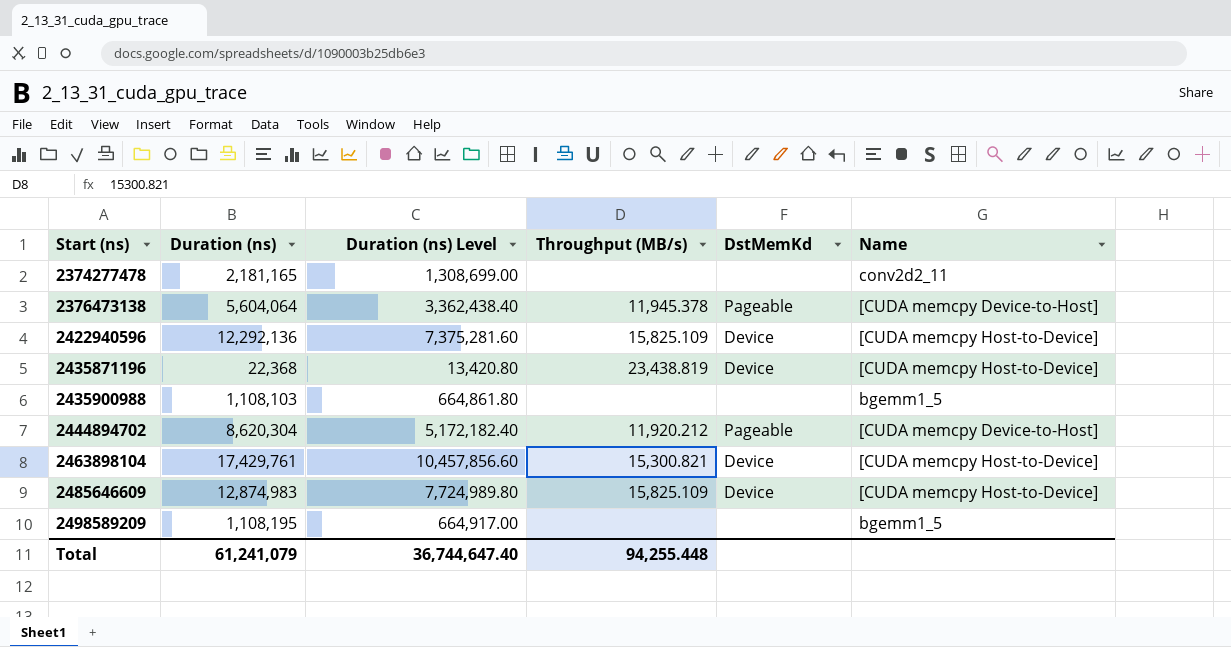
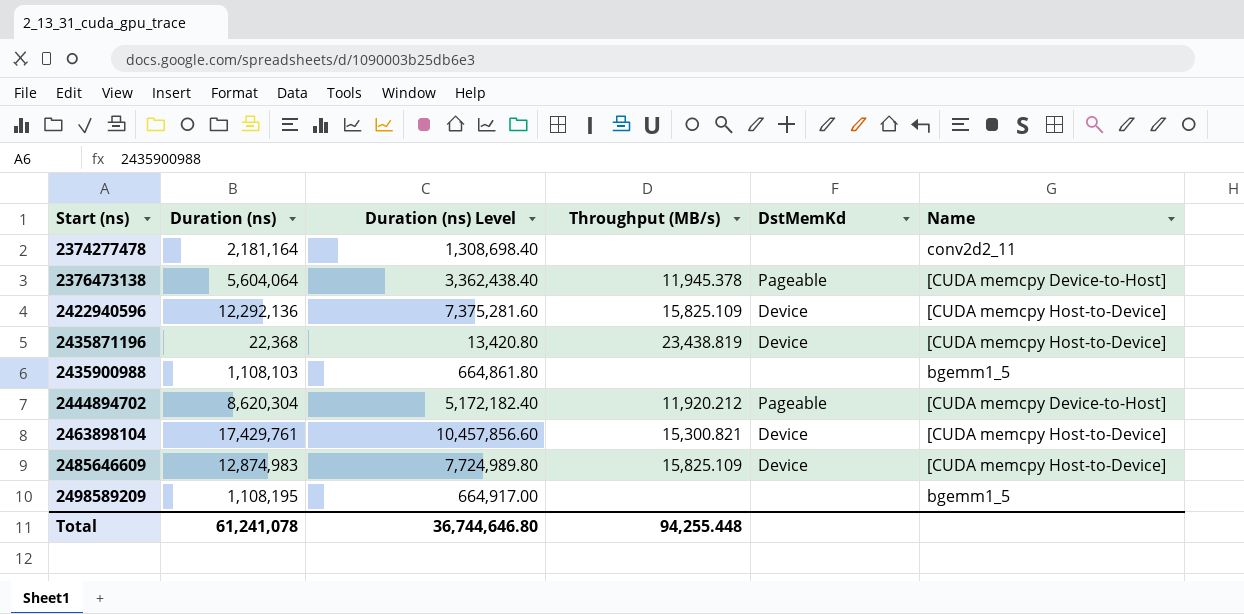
2374277478 | Duration (ns): 2,181,165 -> 2,181,164
2374277478 | Duration (ns) Level: 1,308,699.00 -> 1,308,698.40
Total | Duration (ns): 61,241,079 -> 61,241,078
Total | Duration (ns) Level: 36,744,647.40 -> 36,744,646.80

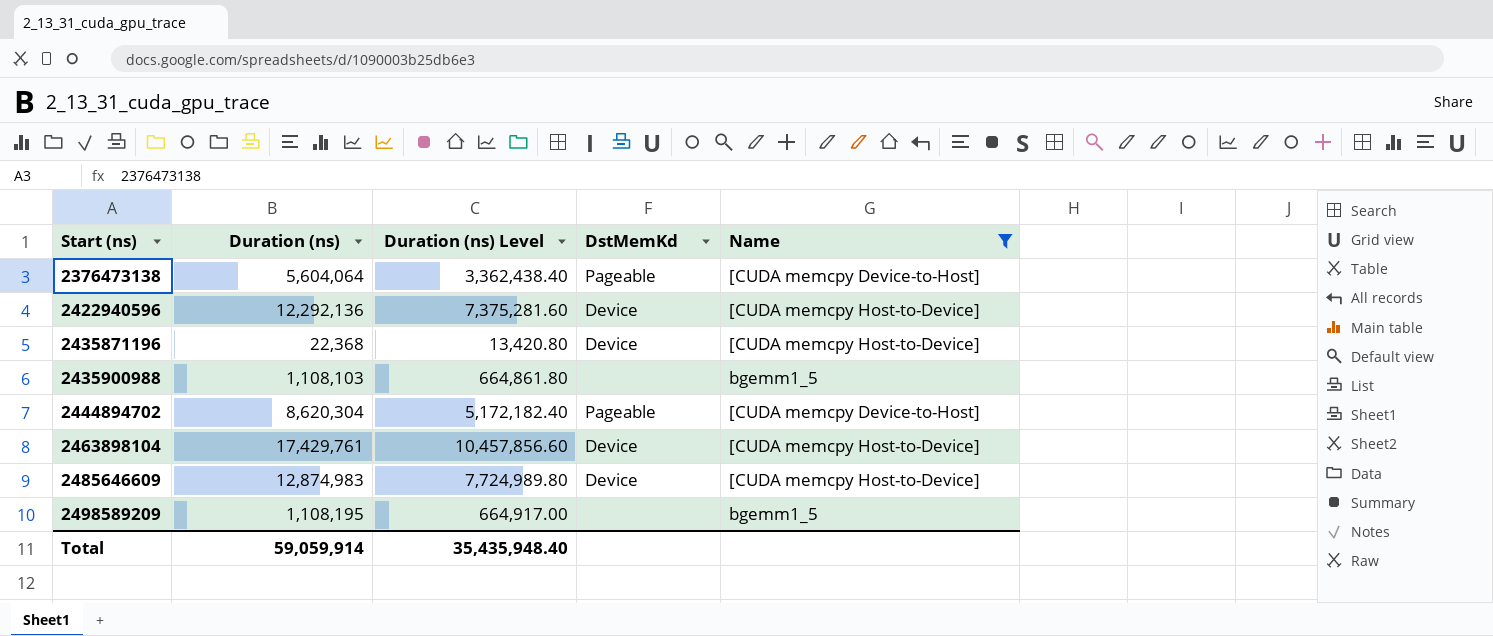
filter: none -> Name != conv2d2_11
column Throughput (MB/s) | position: 4 -> none
Total | Duration (ns): 61,241,078 -> 59,059,914
Total | Duration (ns) Level: 36,744,646.80 -> 35,435,948.40

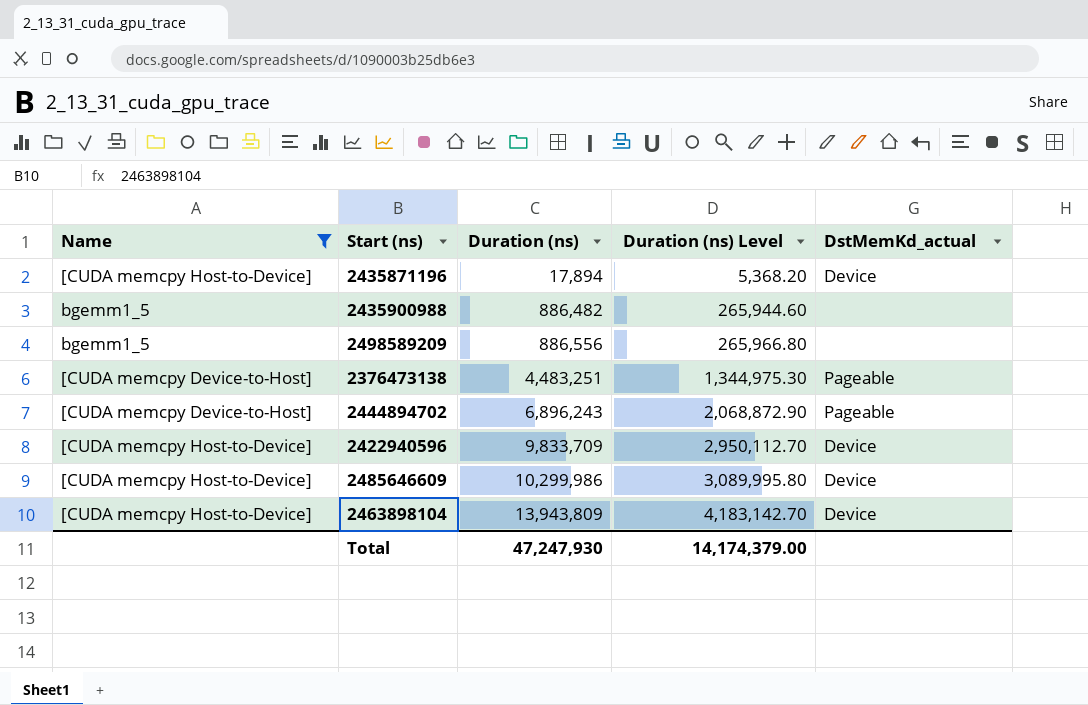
row order: Start (ns) ascending -> Duration (ns) ascending
column Name | position: 5 -> 1
column Duration (ns) Level | formula: [Duration (ns)] * 0.6 -> [Duration (ns)] * 0.3
column name: DstMemKd -> DstMemKd_actual
2435871196 | Duration (ns): 22,368 -> 17,894
2435900988 | Duration (ns): 1,108,103 -> 886,482
2498589209 | Duration (ns): 1,108,195 -> 886,556
2376473138 | Duration (ns): 5,604,064 -> 4,483,251
2444894702 | Duration (ns): 8,620,304 -> 6,896,243
2422940596 | Duration (ns): 12,292,136 -> 9,833,709
2485646609 | Duration (ns): 12,874,983 -> 10,299,986
2463898104 | Duration (ns): 17,429,761 -> 13,943,809
Total | Duration (ns): 59,059,914 -> 47,247,930
Total | Duration (ns) Level: 35,435,948.40 -> 14,174,379.00

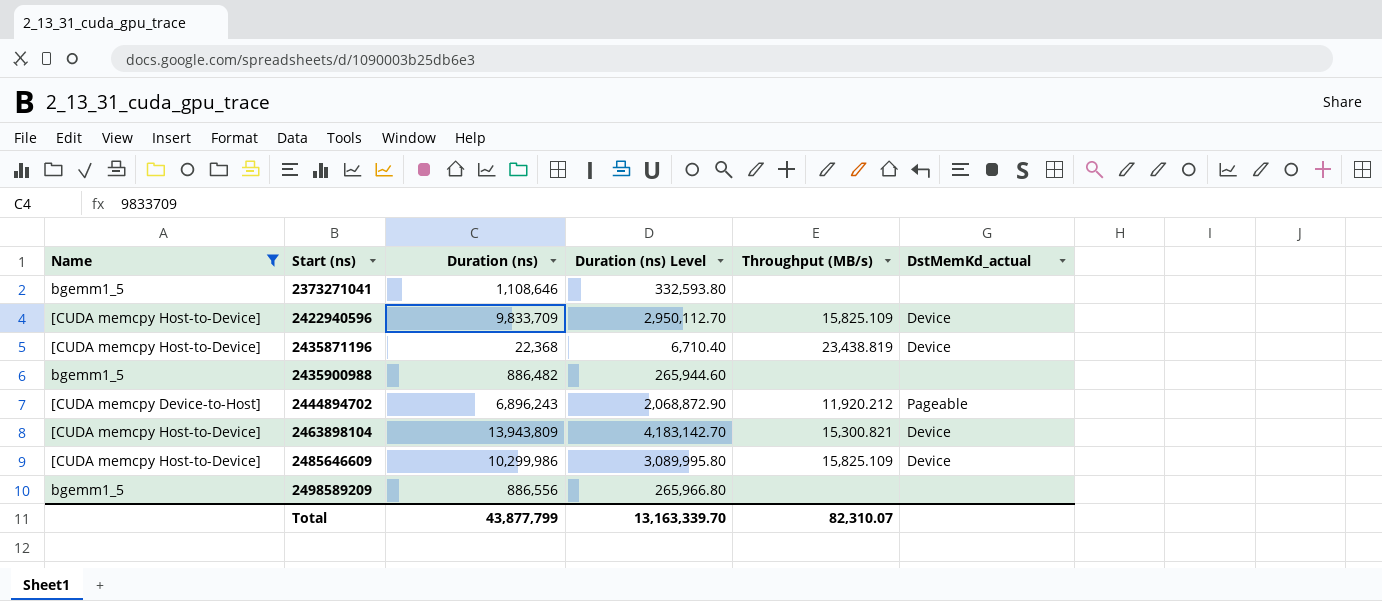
row order: Duration (ns) ascending -> Start (ns) ascending
column Throughput (MB/s) | position: none -> 5
row 2376473138: [CUDA memcpy Device-to-Host] | 4,483,251 | 1,344,975.30 | Pageable -> none
row 2373271041: none -> bgemm1_5 | 1,108,646 | 332,593.80 | none | none
2435871196 | Duration (ns): 17,894 -> 22,368
2435871196 | Duration (ns) Level: 5,368.20 -> 6,710.40
Total | Duration (ns): 47,247,930 -> 43,877,799
Total | Duration (ns) Level: 14,174,379.00 -> 13,163,339.70

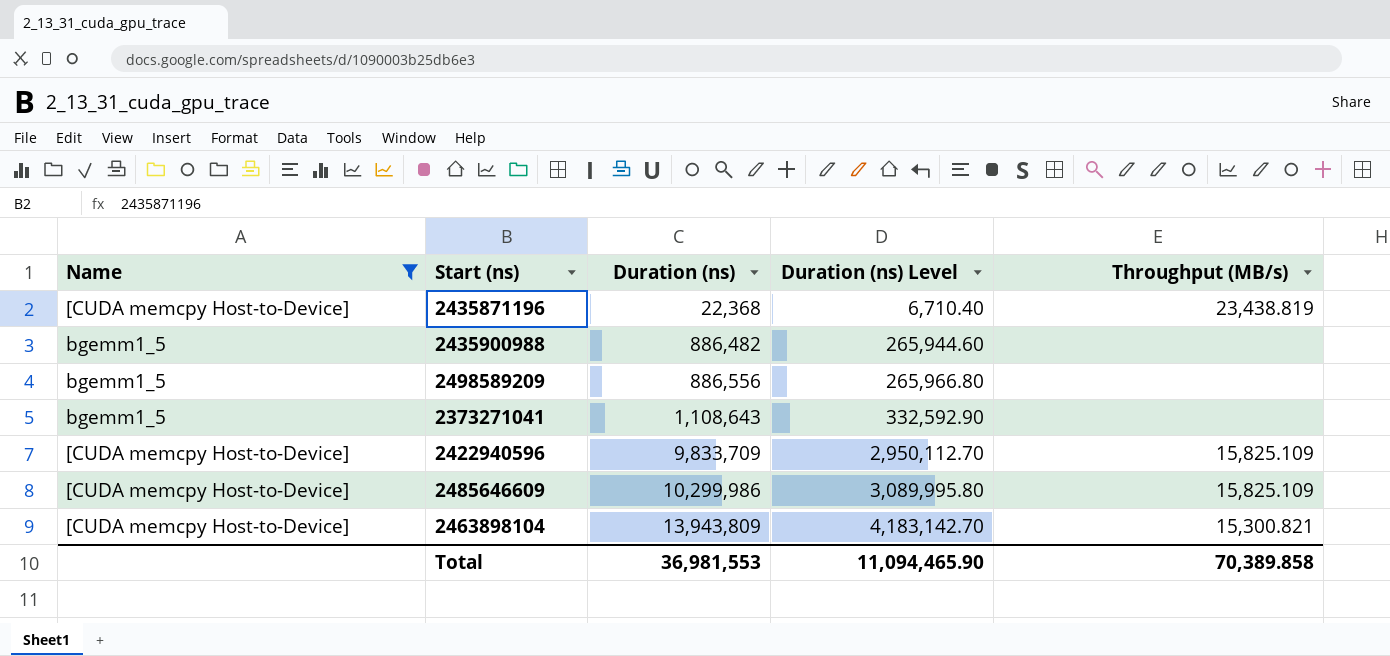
row order: Start (ns) ascending -> Duration (ns) ascending
column DstMemKd_actual | position: 6 -> none
row 2444894702: [CUDA memcpy Device-to-Host] | 6,896,243 | 2,068,872.90 | 11,920.212 | Pageable -> none
2373271041 | Duration (ns): 1,108,646 -> 1,108,643
2373271041 | Duration (ns) Level: 332,593.80 -> 332,592.90
Total | Duration (ns): 43,877,799 -> 36,981,553
Total | Duration (ns) Level: 13,163,339.70 -> 11,094,465.90
Total | Throughput (MB/s): 82,310.07 -> 70,389.858

